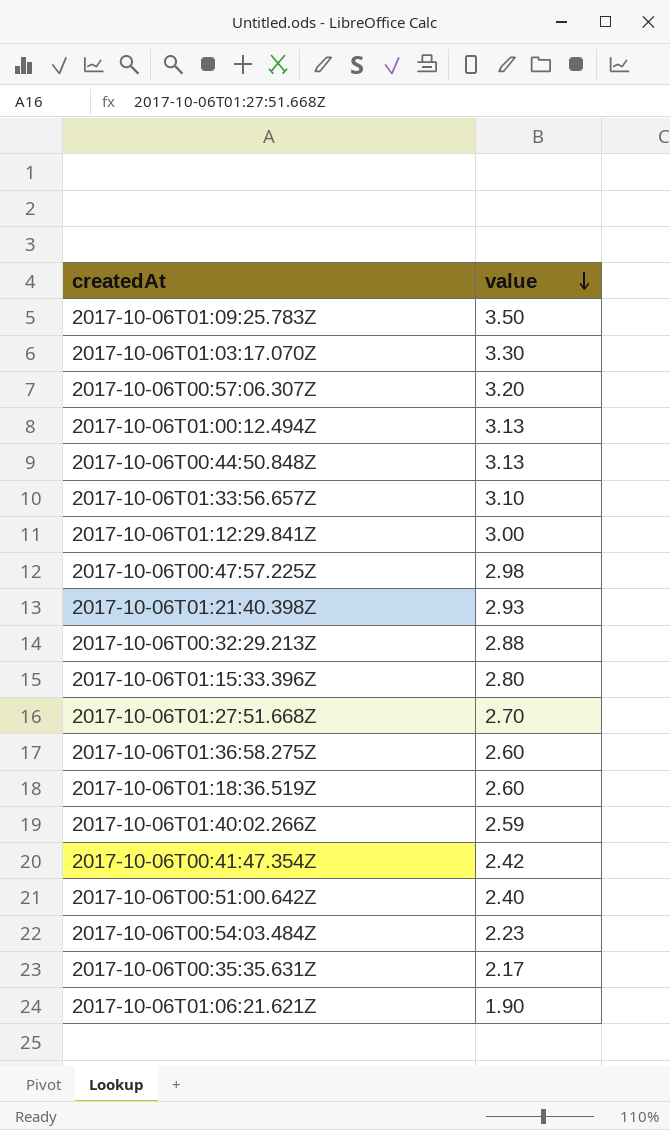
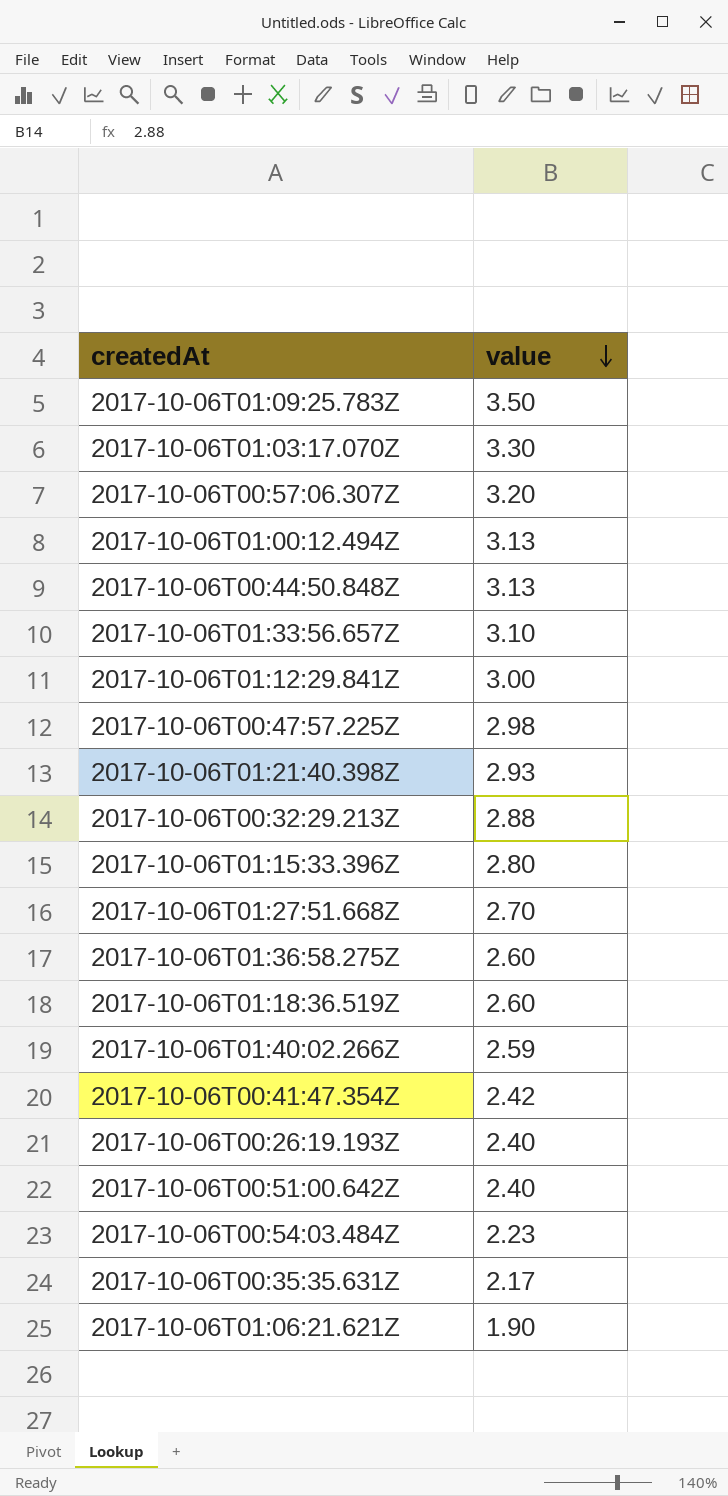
row 2017-10-06T00:26:19.193Z: none -> 2.40

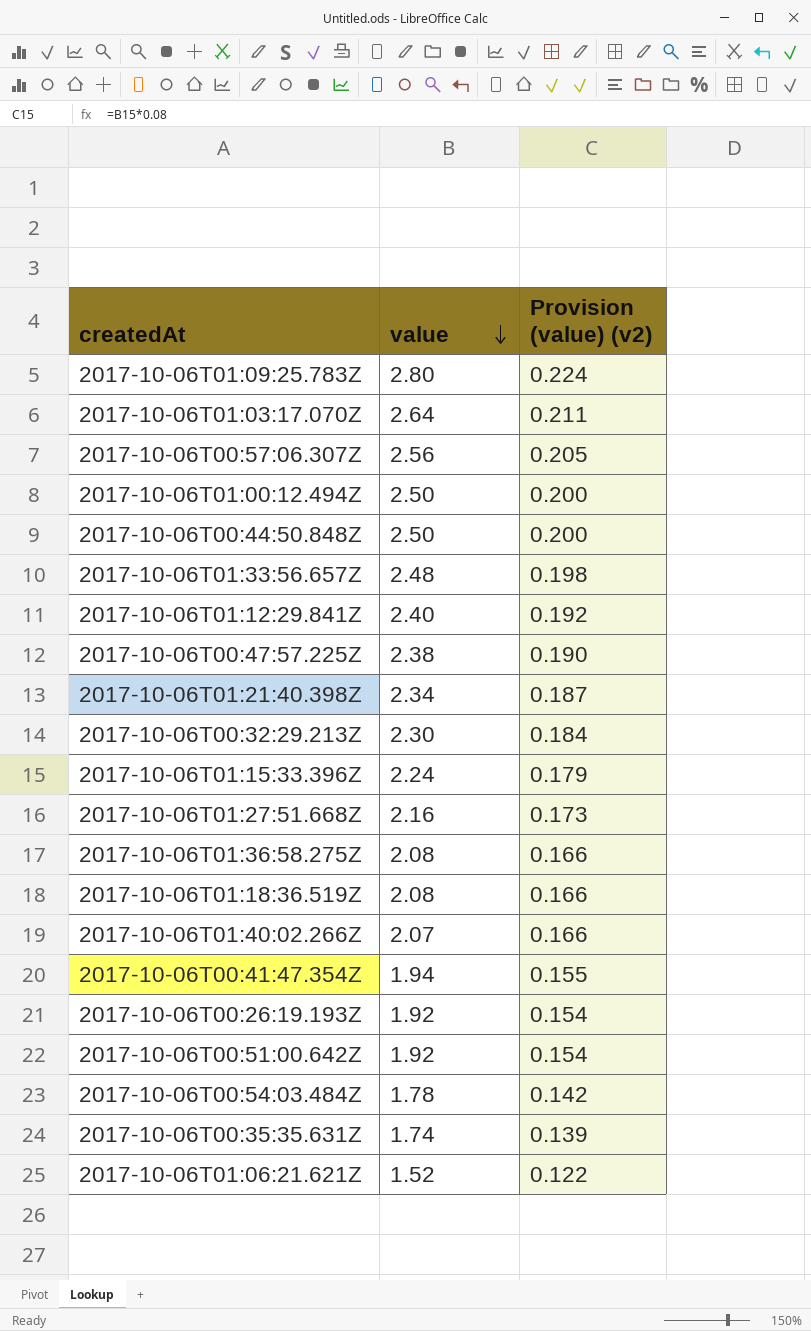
column Provision (value) (v2) | formula: none -> [value] * 0.08
2017-10-06T01:09:25.783Z | value: 3.50 -> 2.80
2017-10-06T01:03:17.070Z | value: 3.30 -> 2.64
2017-10-06T00:57:06.307Z | value: 3.20 -> 2.56
2017-10-06T01:00:12.494Z | value: 3.13 -> 2.50
2017-10-06T00:44:50.848Z | value: 3.13 -> 2.50
2017-10-06T01:33:56.657Z | value: 3.10 -> 2.48
2017-10-06T01:12:29.841Z | value: 3.00 -> 2.40
2017-10-06T00:47:57.225Z | value: 2.98 -> 2.38
2017-10-06T01:21:40.398Z | value: 2.93 -> 2.34
2017-10-06T00:32:29.213Z | value: 2.88 -> 2.30
2017-10-06T01:15:33.396Z | value: 2.80 -> 2.24
2017-10-06T01:27:51.668Z | value: 2.70 -> 2.16
2017-10-06T01:36:58.275Z | value: 2.60 -> 2.08
2017-10-06T01:18:36.519Z | value: 2.60 -> 2.08
2017-10-06T01:40:02.266Z | value: 2.59 -> 2.07
2017-10-06T00:41:47.354Z | value: 2.42 -> 1.94
2017-10-06T00:26:19.193Z | value: 2.40 -> 1.92
2017-10-06T00:51:00.642Z | value: 2.40 -> 1.92
2017-10-06T00:54:03.484Z | value: 2.23 -> 1.78
2017-10-06T00:35:35.631Z | value: 2.17 -> 1.74
2017-10-06T01:06:21.621Z | value: 1.90 -> 1.52

